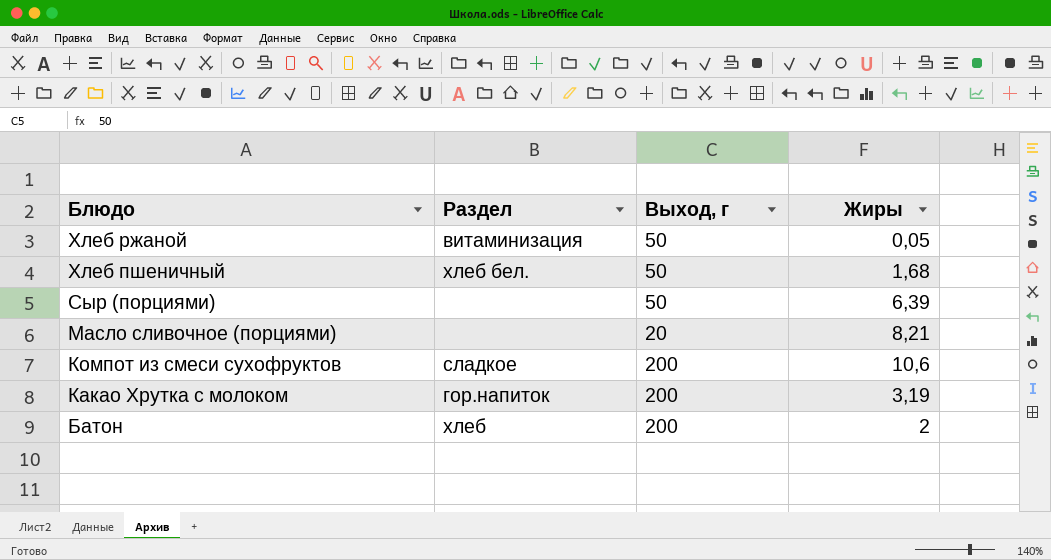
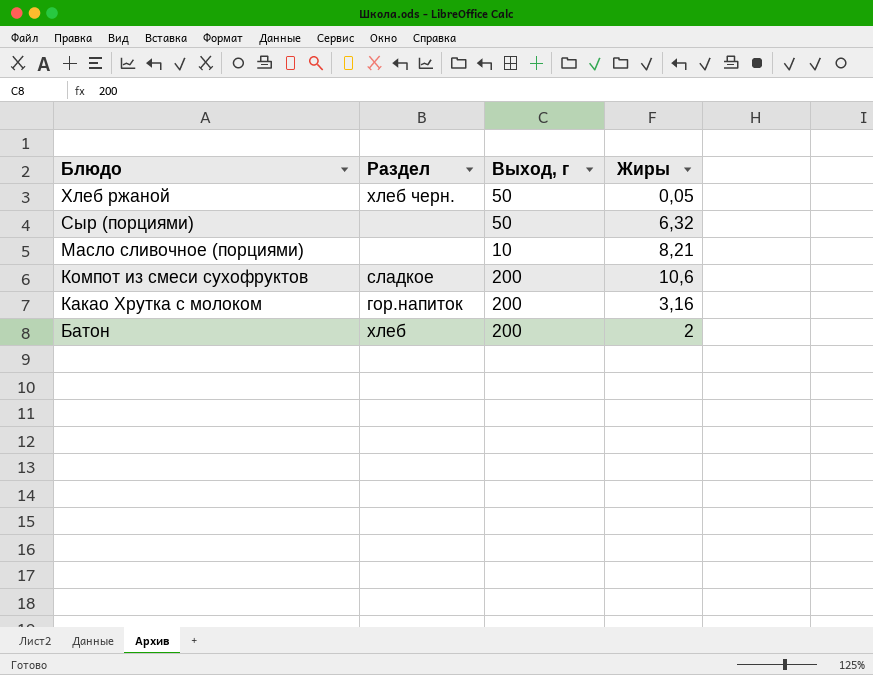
row Хлеб пшеничный: хлеб бел. | 50 | 1,68 -> none
Хлеб ржаной | Раздел: витаминизация -> хлеб черн.
Сыр (порциями) | Жиры: 6,39 -> 6,32
Масло сливочное (порциями) | Выход, г: 20 -> 10
Какао Хрутка с молоком | Жиры: 3,19 -> 3,16

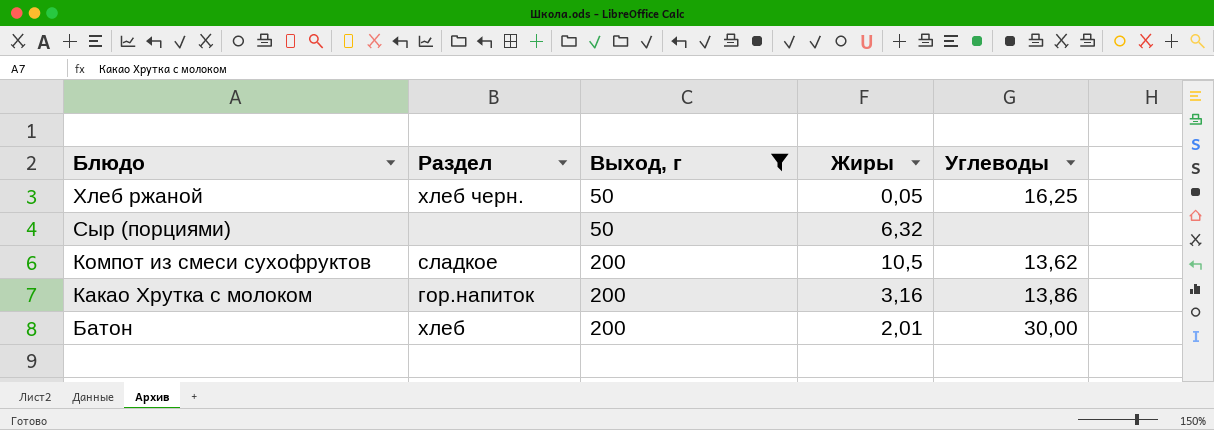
filter: none -> Выход, г != 10
column Углеводы | position: none -> 5
Компот из смеси сухофруктов | Жиры: 10,6 -> 10,5
Батон | Жиры: 2 -> 2,01

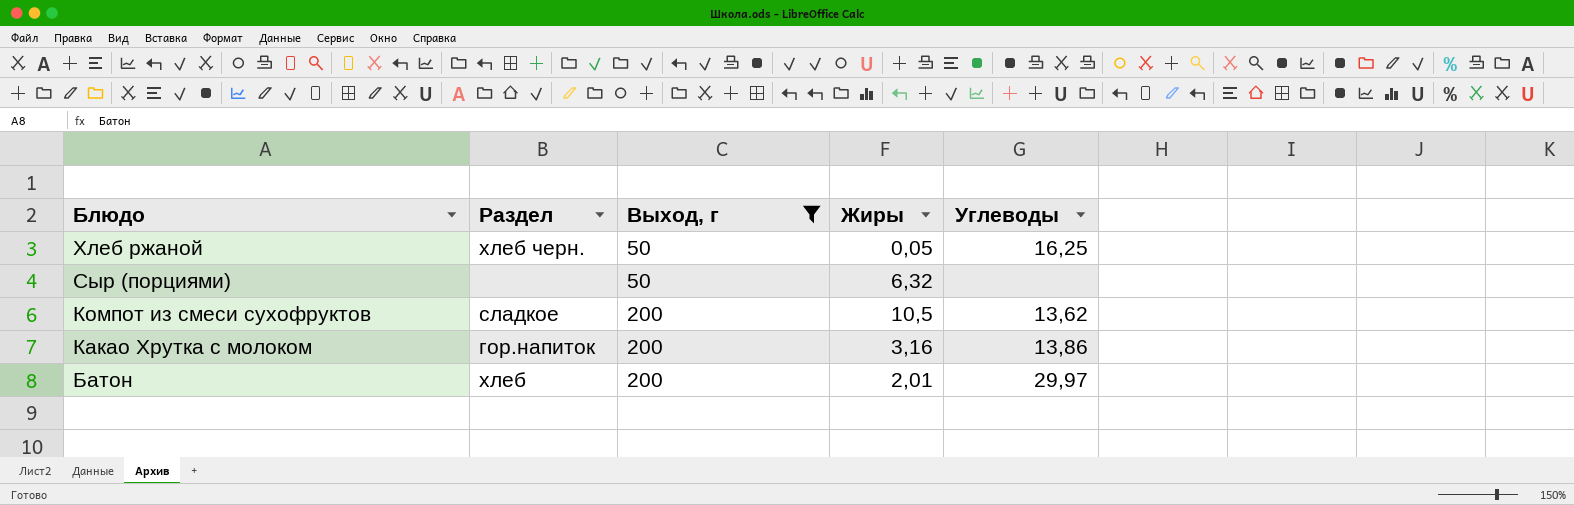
Батон | Углеводы: 30,00 -> 29,97

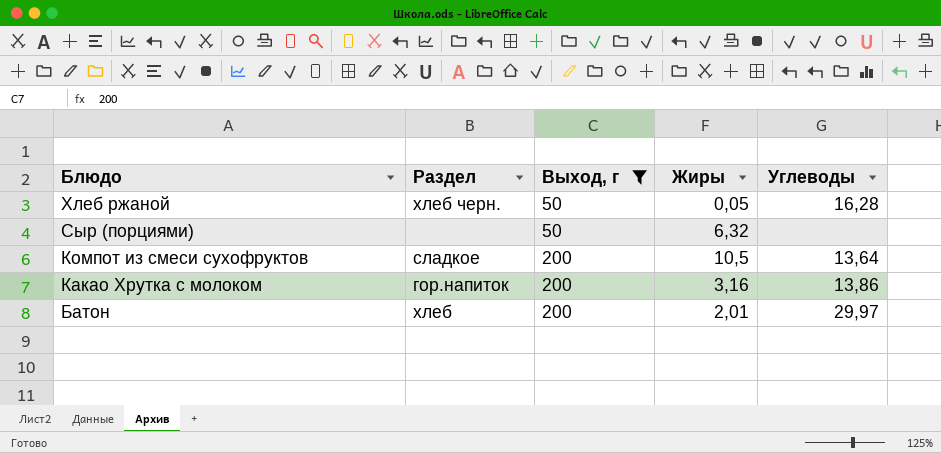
Хлеб ржаной | Углеводы: 16,25 -> 16,28
Компот из смеси сухофруктов | Углеводы: 13,62 -> 13,64

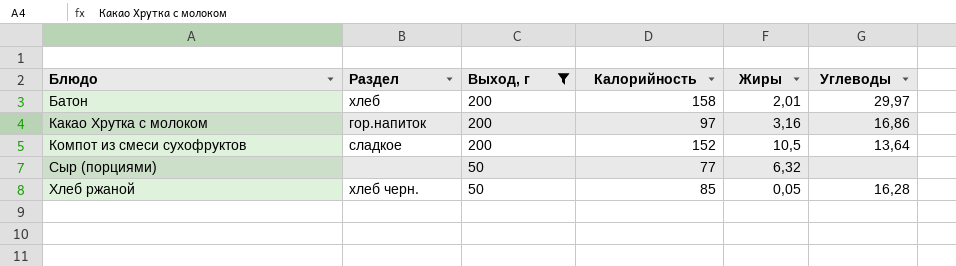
row order: Блюдо descending -> Блюдо ascending
column Калорийность | position: none -> 4
Какао Хрутка с молоком | Углеводы: 13,86 -> 16,86

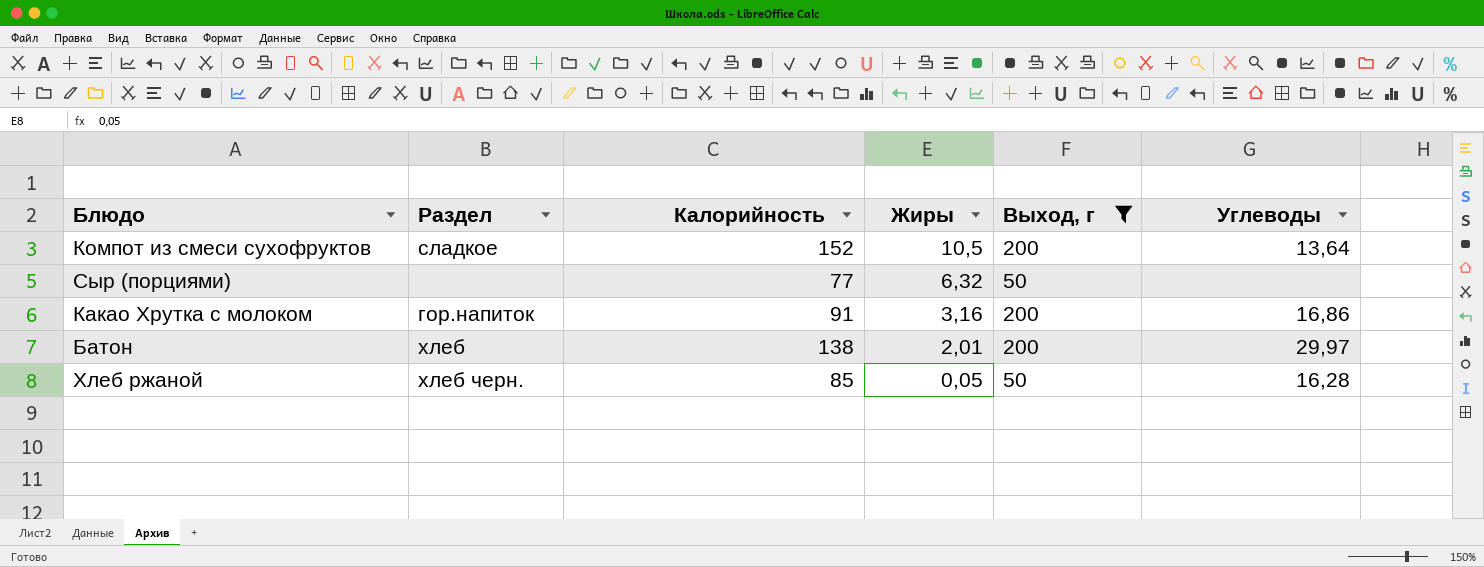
row order: Блюдо ascending -> Жиры descending
column Выход, г | position: 3 -> 5
Какао Хрутка с молоком | Калорийность: 97 -> 91
Батон | Калорийность: 158 -> 138

